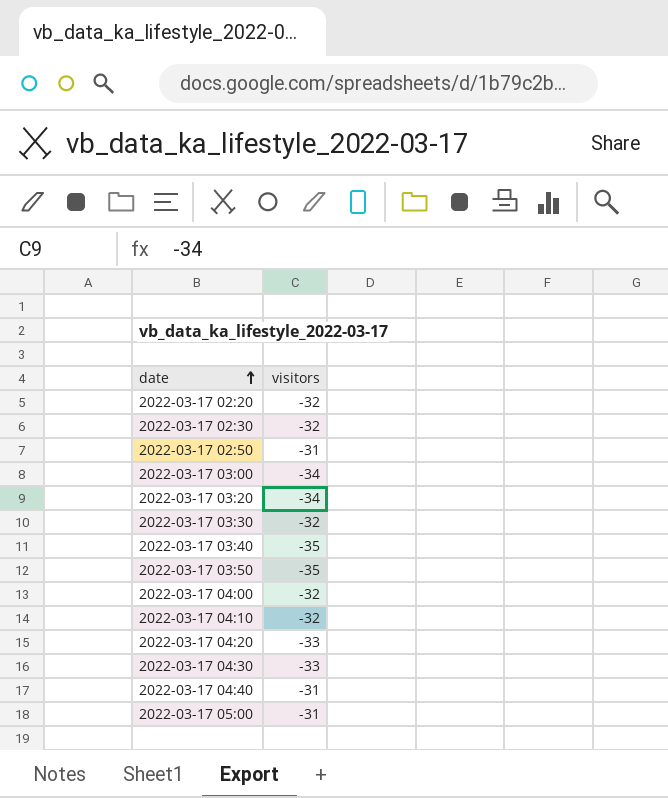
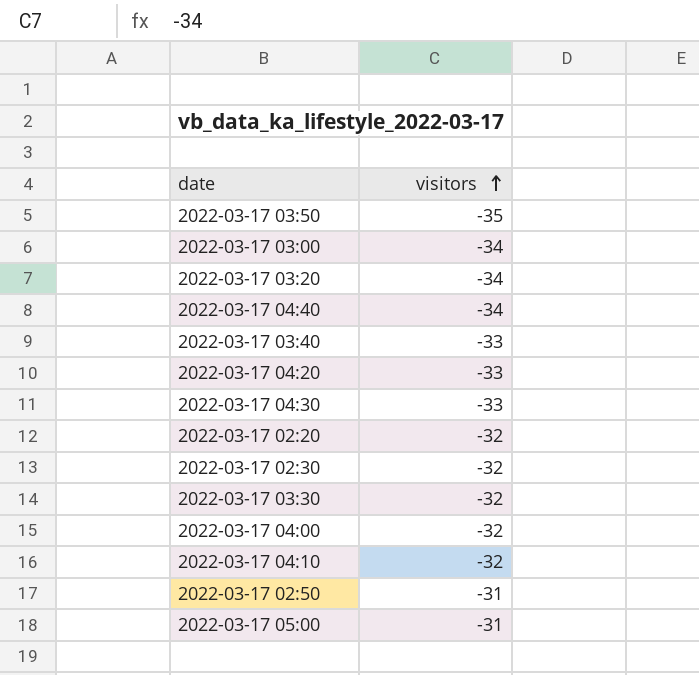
row order: date ascending -> visitors ascending
2022-03-17 04:40 | visitors: -31 -> -34
2022-03-17 03:40 | visitors: -35 -> -33

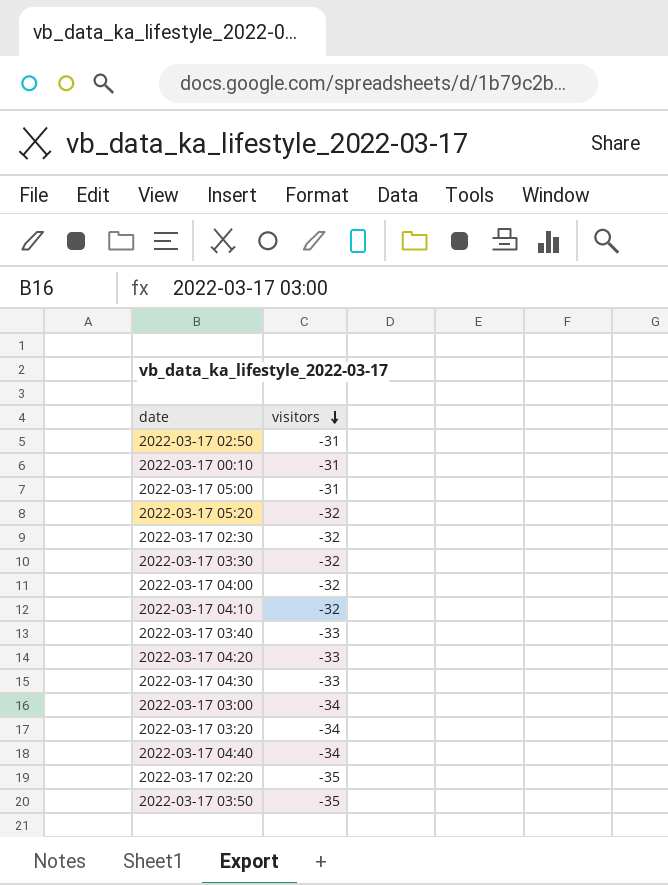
row order: visitors ascending -> visitors descending
row 2022-03-17 00:10: none -> -31
row 2022-03-17 05:20: none -> -32
2022-03-17 02:20 | visitors: -32 -> -35

